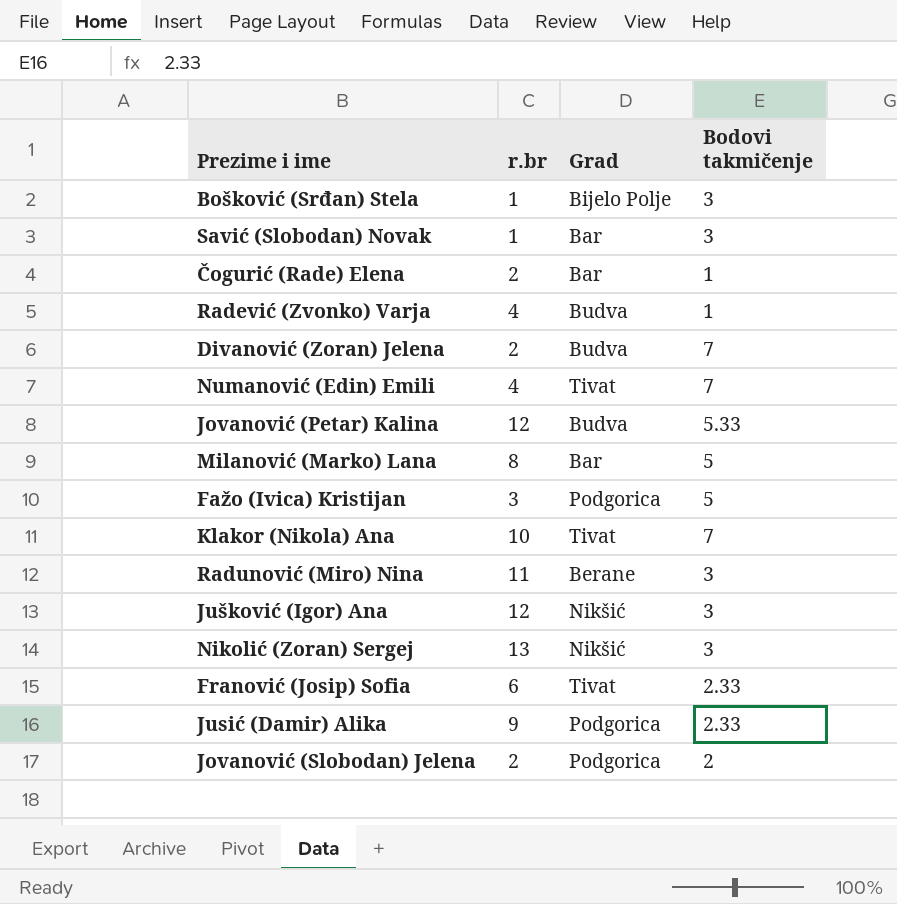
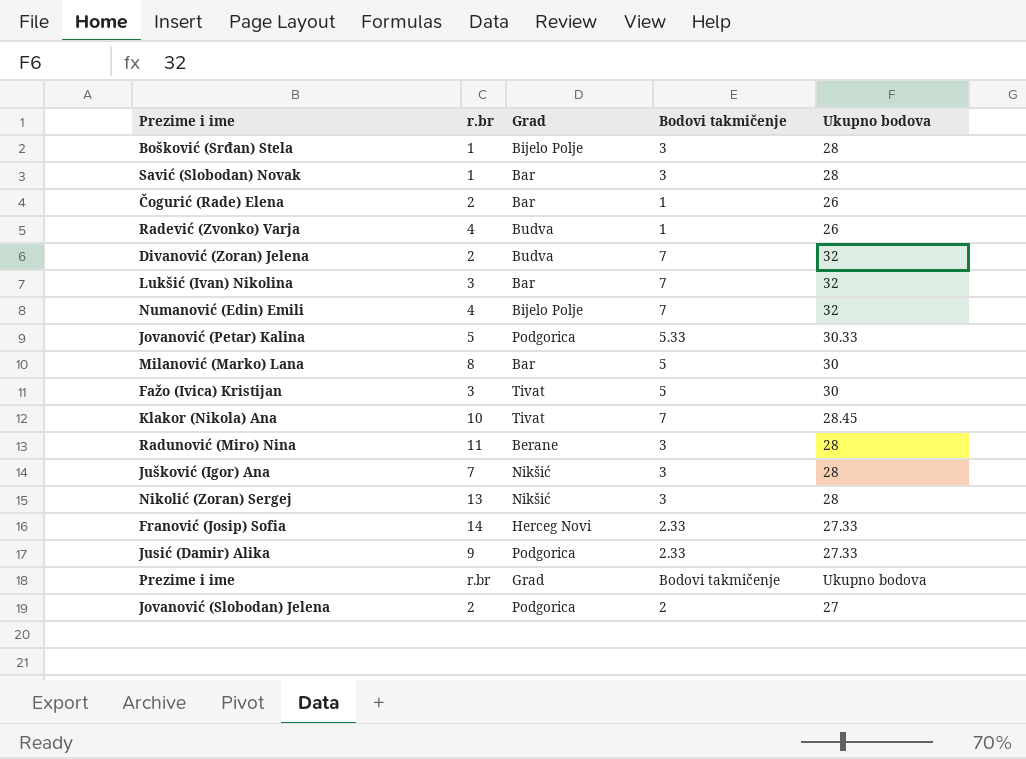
column Ukupno bodova | position: none -> 5
row Lukšić (Ivan) Nikolina: none -> 3 | Bar | 7 | 32
Numanović (Edin) Emili | Grad: Tivat -> Bijelo Polje
Jovanović (Petar) Kalina | r.br: 12 -> 5
Jovanović (Petar) Kalina | Grad: Budva -> Podgorica
Fažo (Ivica) Kristijan | Grad: Podgorica -> Tivat
Jušković (Igor) Ana | r.br: 12 -> 7
Franović (Josip) Sofia | r.br: 6 -> 14
Franović (Josip) Sofia | Grad: Tivat -> Herceg Novi
row Prezime i ime: none -> r.br | Grad | Bodovi takmičenje | Ukupno bodova

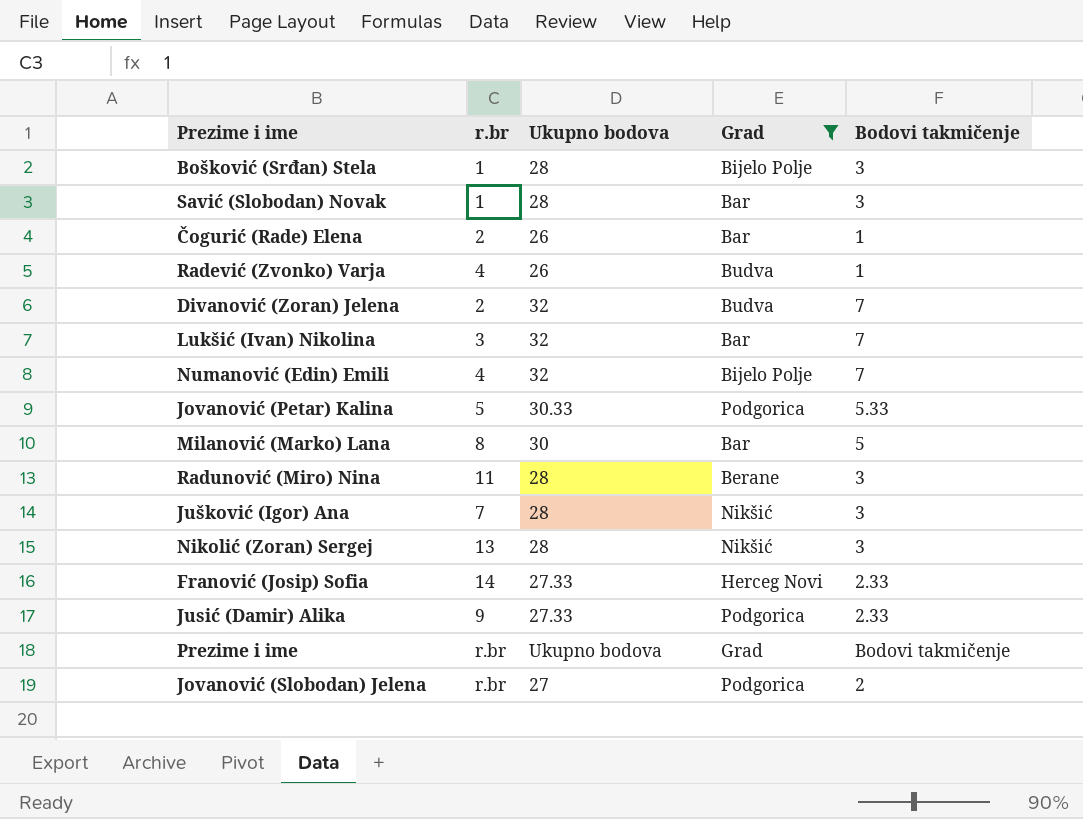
filter: none -> Grad != Tivat
column Ukupno bodova | position: 5 -> 3
Jovanović (Slobodan) Jelena | r.br: 2 -> r.br

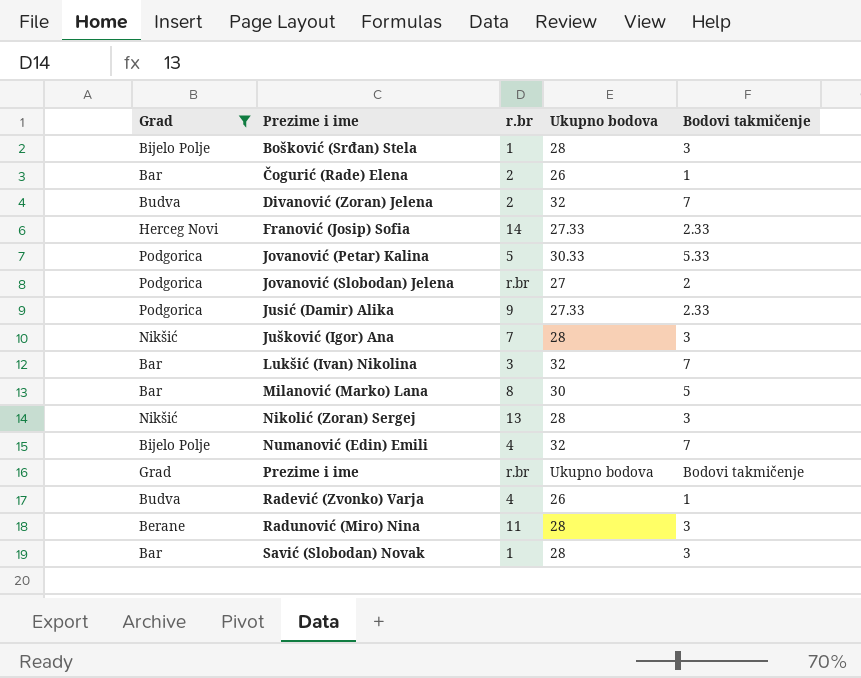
row order: none -> Prezime i ime ascending
column Grad | position: 4 -> 1

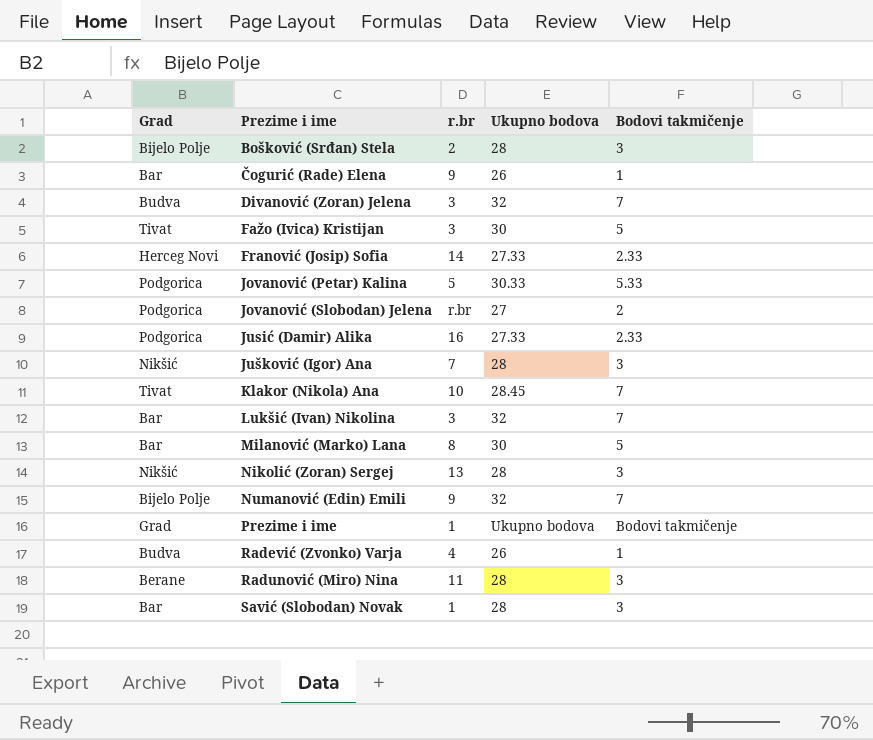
filter: Grad != Tivat -> none
Bošković (Srđan) Stela | r.br: 1 -> 2
Čogurić (Rade) Elena | r.br: 2 -> 9
Divanović (Zoran) Jelena | r.br: 2 -> 3
Jusić (Damir) Alika | r.br: 9 -> 16
Numanović (Edin) Emili | r.br: 4 -> 9
Prezime i ime | r.br: r.br -> 1

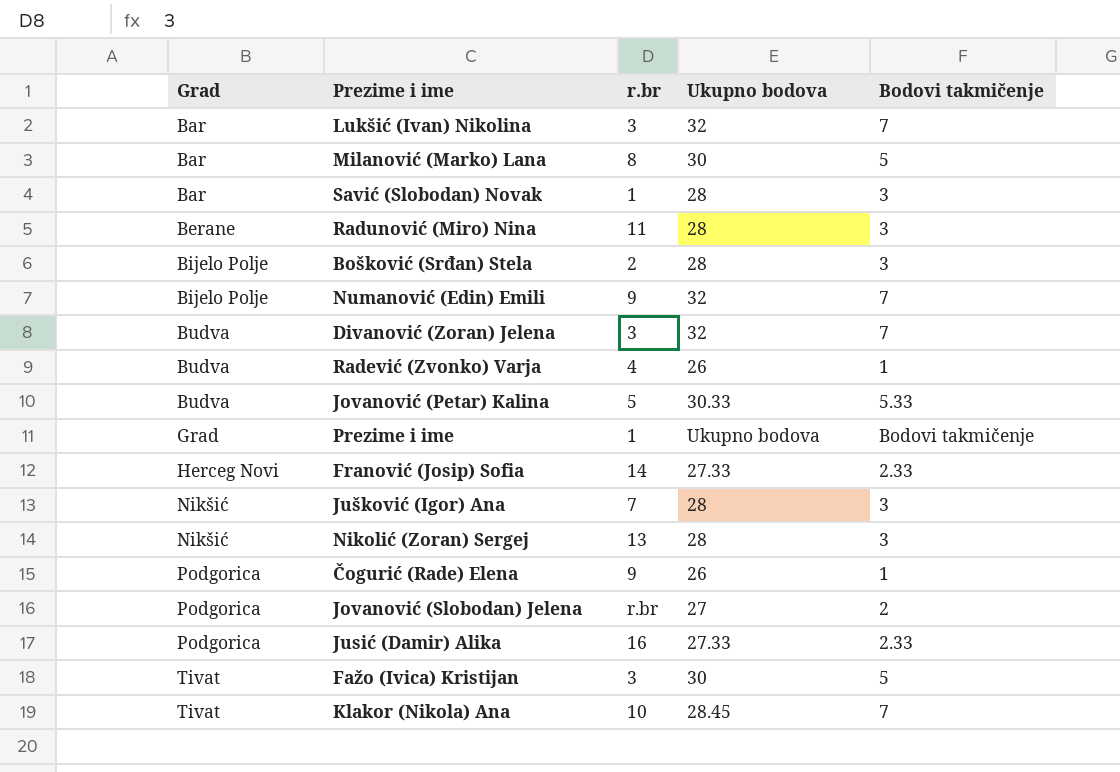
row order: Prezime i ime ascending -> Grad ascending
Jovanović (Petar) Kalina | Grad: Podgorica -> Budva
Čogurić (Rade) Elena | Grad: Bar -> Podgorica

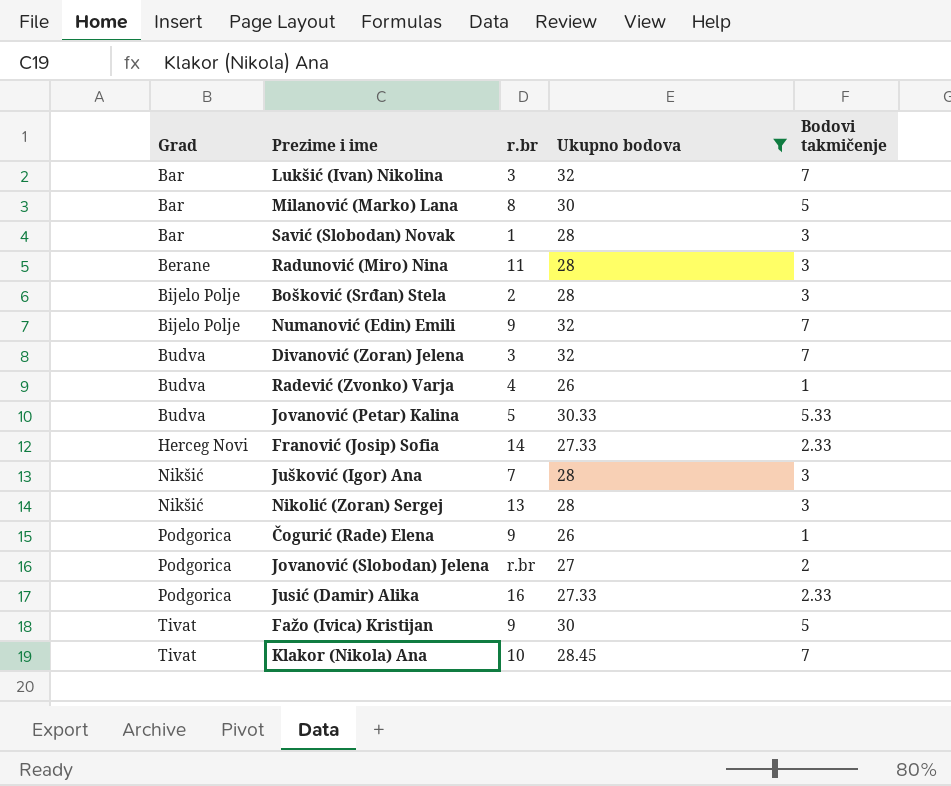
filter: none -> Ukupno bodova != Ukupno bodova
Fažo (Ivica) Kristijan | r.br: 3 -> 9

